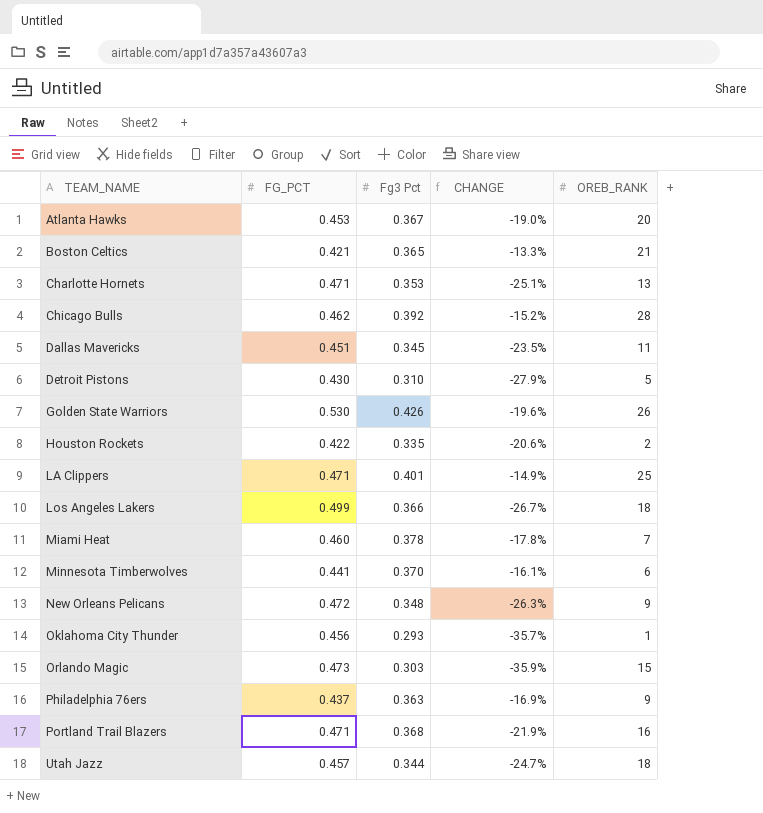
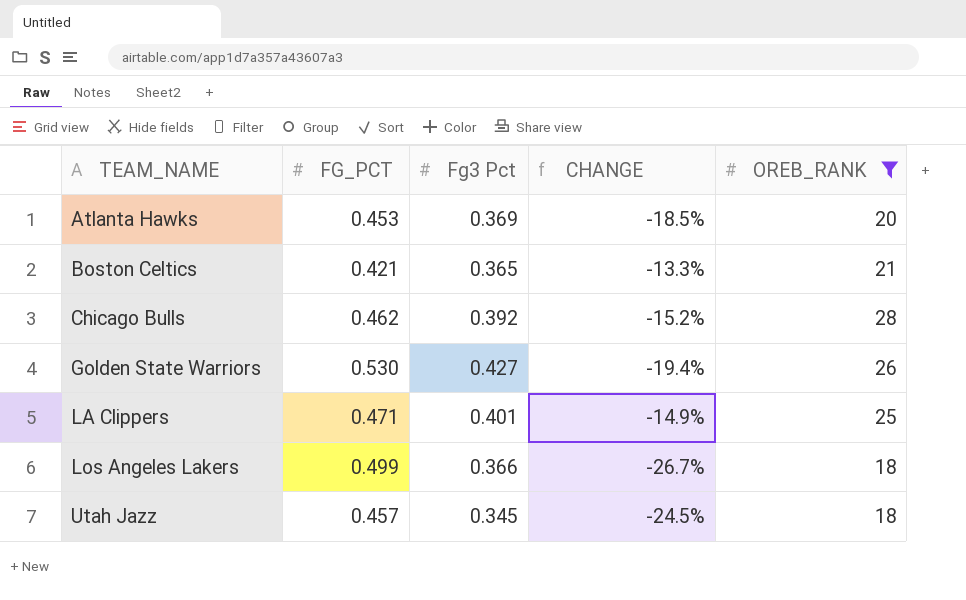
filter: none -> OREB_RANK >= 18
Atlanta Hawks | Fg3 Pct: 0.367 -> 0.369
Atlanta Hawks | CHANGE: -19.0% -> -18.5%
Golden State Warriors | Fg3 Pct: 0.426 -> 0.427
Golden State Warriors | CHANGE: -19.6% -> -19.4%
Utah Jazz | Fg3 Pct: 0.344 -> 0.345
Utah Jazz | CHANGE: -24.7% -> -24.5%

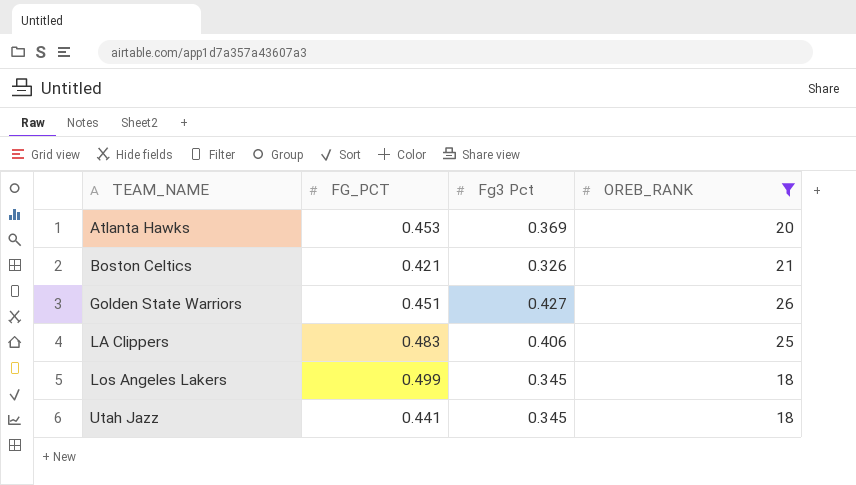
column CHANGE | formula: ([Fg3 Pct] - [FG_PCT]) / [FG_PCT] -> none
row Chicago Bulls: 0.462 | 0.392 | -15.2% | 28 -> none
Boston Celtics | Fg3 Pct: 0.365 -> 0.326
Golden State Warriors | FG_PCT: 0.530 -> 0.451
LA Clippers | FG_PCT: 0.471 -> 0.483
LA Clippers | Fg3 Pct: 0.401 -> 0.406
Los Angeles Lakers | Fg3 Pct: 0.366 -> 0.345
Utah Jazz | FG_PCT: 0.457 -> 0.441

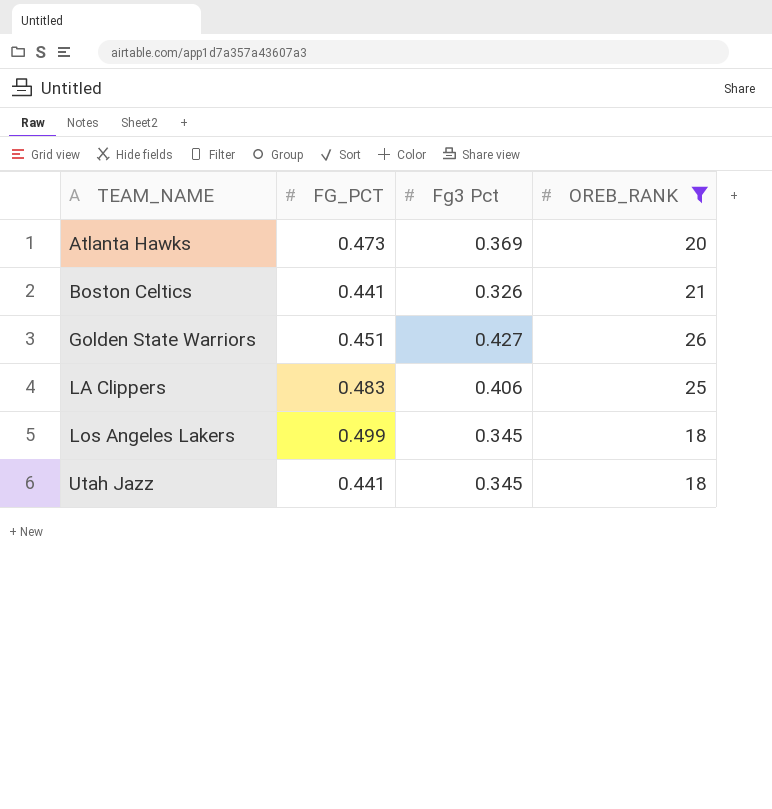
Atlanta Hawks | FG_PCT: 0.453 -> 0.473
Boston Celtics | FG_PCT: 0.421 -> 0.441

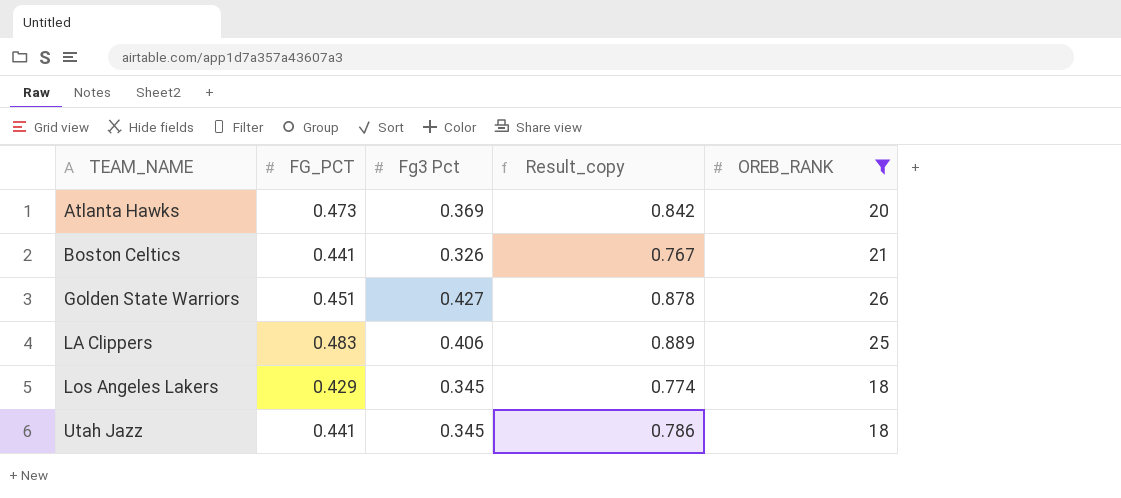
column Result_copy | formula: none -> [FG_PCT] + [Fg3 Pct]
Los Angeles Lakers | FG_PCT: 0.499 -> 0.429

